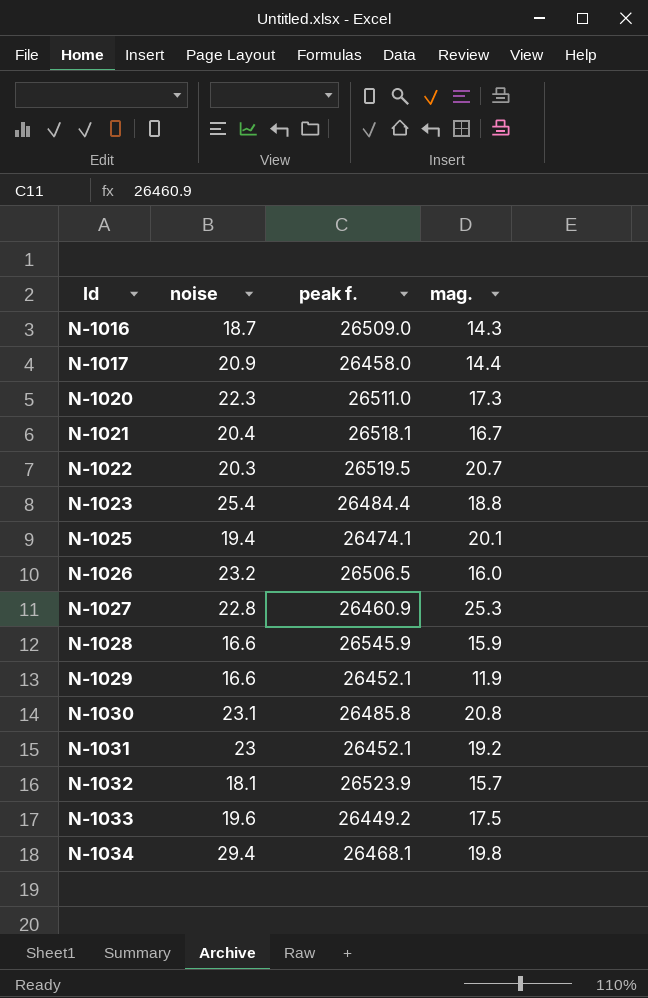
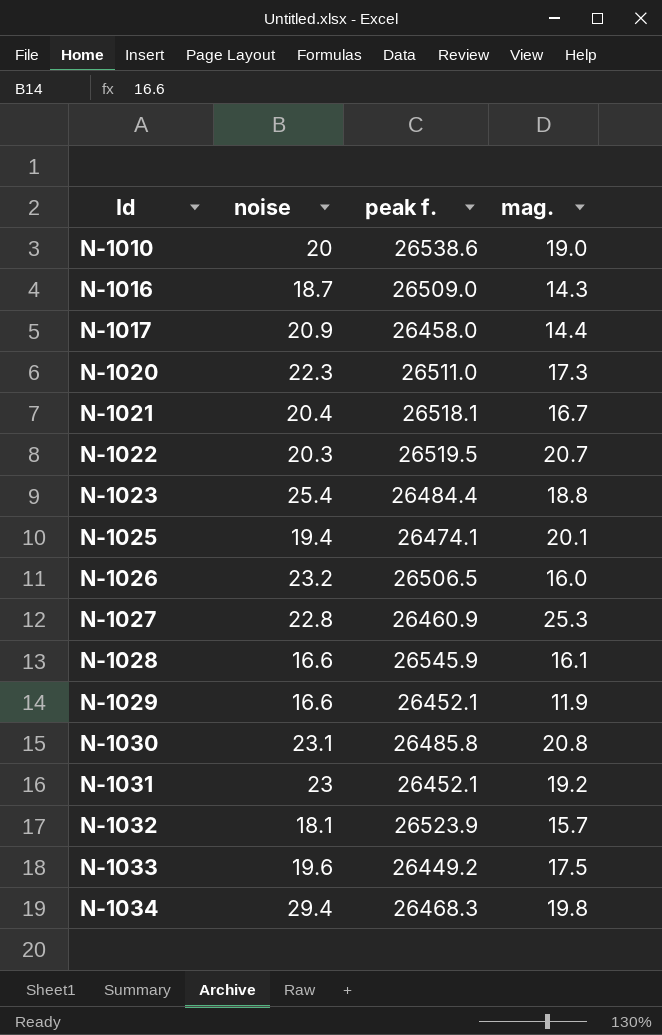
row N-1010: none -> 20 | 26538.6 | 19.0
N-1028 | mag.: 15.9 -> 16.1
N-1034 | peak f.: 26468.1 -> 26468.3

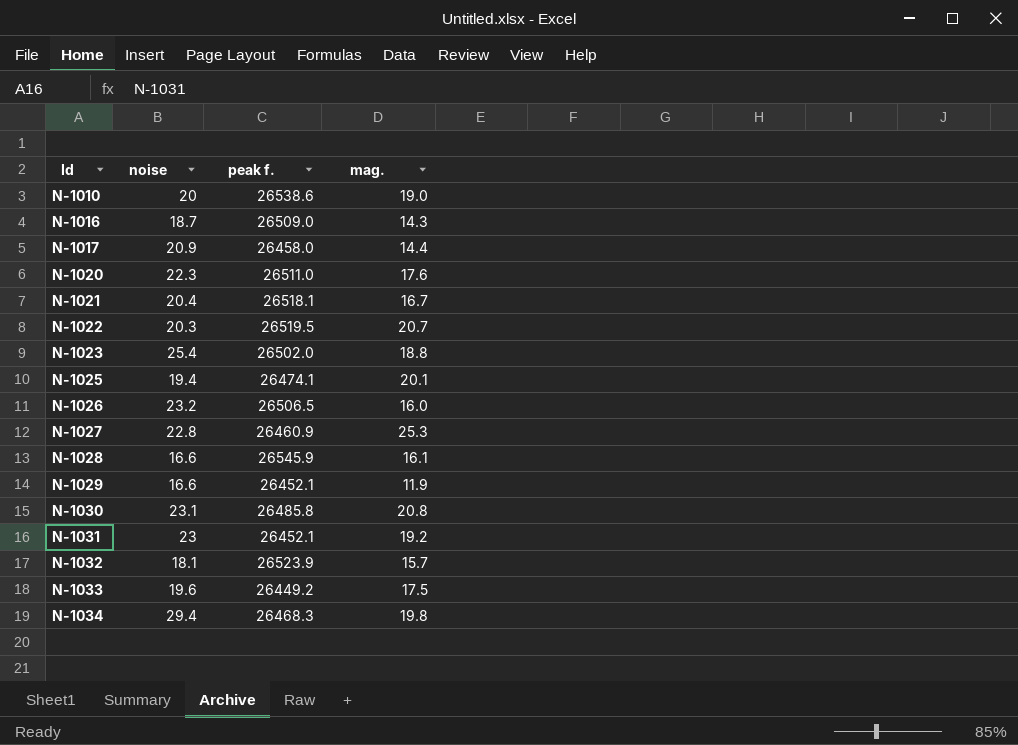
N-1020 | mag.: 17.3 -> 17.6
N-1023 | peak f.: 26484.4 -> 26502.0

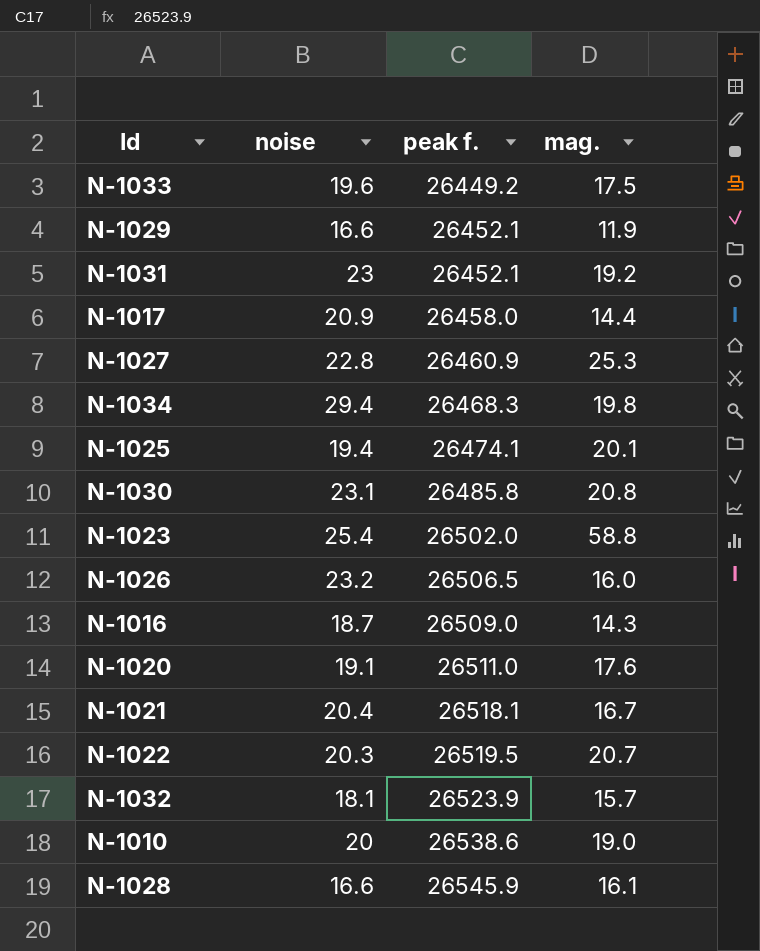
row order: Id ascending -> peak f. ascending
N-1023 | mag.: 18.8 -> 58.8
N-1020 | noise: 22.3 -> 19.1

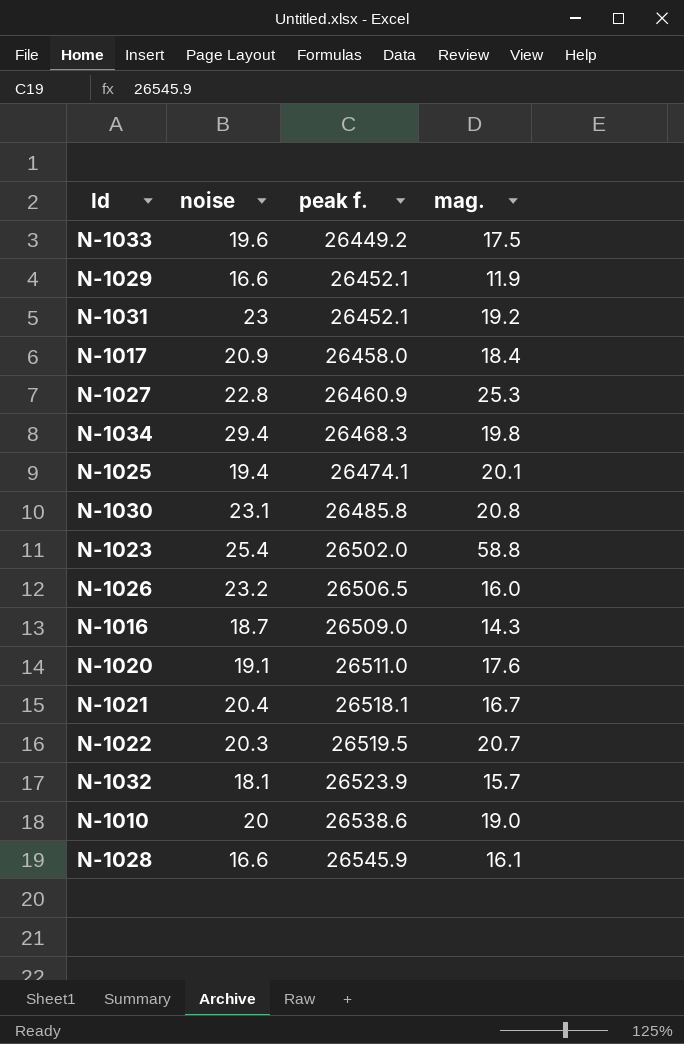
N-1017 | mag.: 14.4 -> 18.4

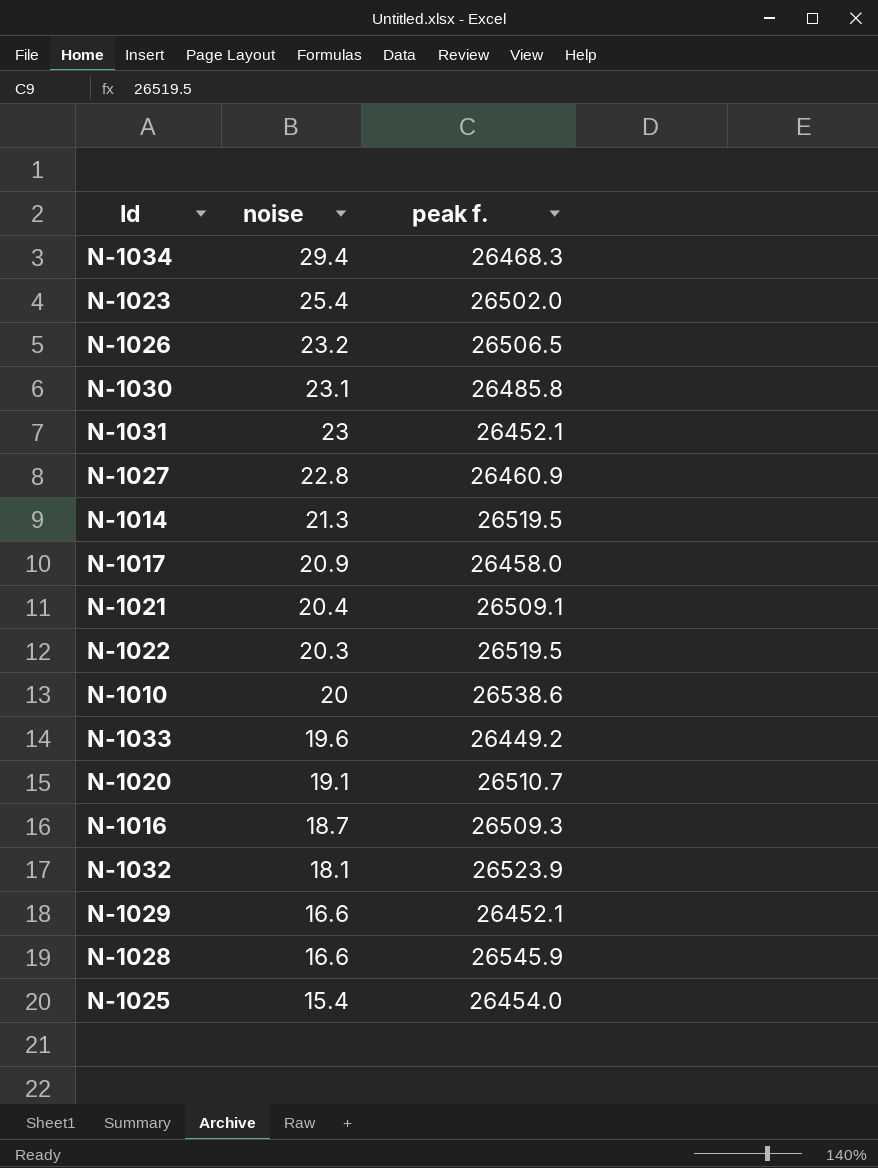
row order: peak f. ascending -> noise descending
column mag. | position: 4 -> none
row N-1014: none -> 21.3 | 26519.5
N-1021 | peak f.: 26518.1 -> 26509.1
N-1020 | peak f.: 26511.0 -> 26510.7
N-1016 | peak f.: 26509.0 -> 26509.3
N-1025 | noise: 19.4 -> 15.4
N-1025 | peak f.: 26474.1 -> 26454.0

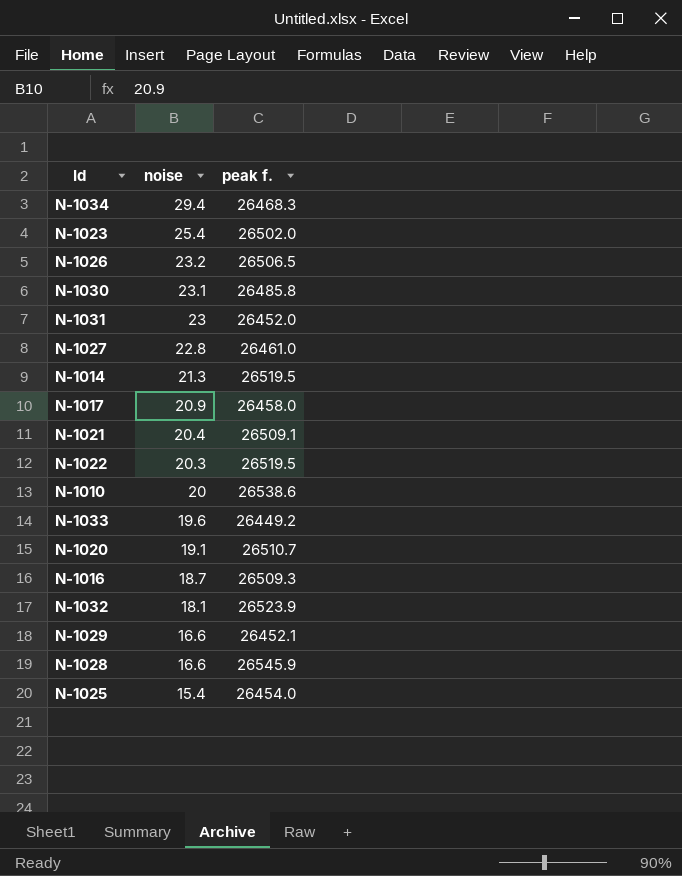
N-1031 | peak f.: 26452.1 -> 26452.0
N-1027 | peak f.: 26460.9 -> 26461.0

